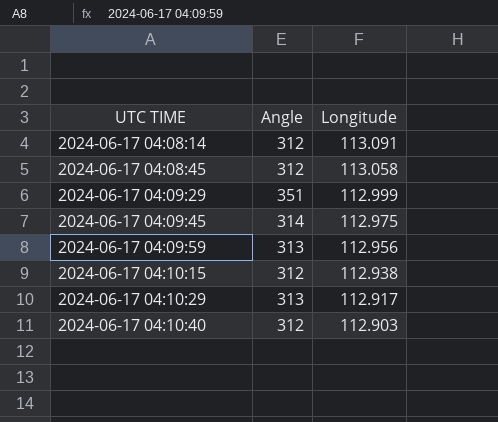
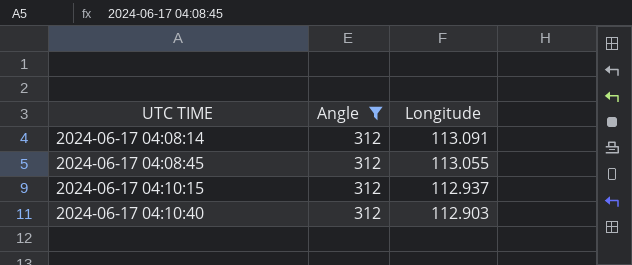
filter: none -> Angle = 312
2024-06-17 04:08:45 | Longitude: 113.058 -> 113.055
2024-06-17 04:10:15 | Longitude: 112.938 -> 112.937

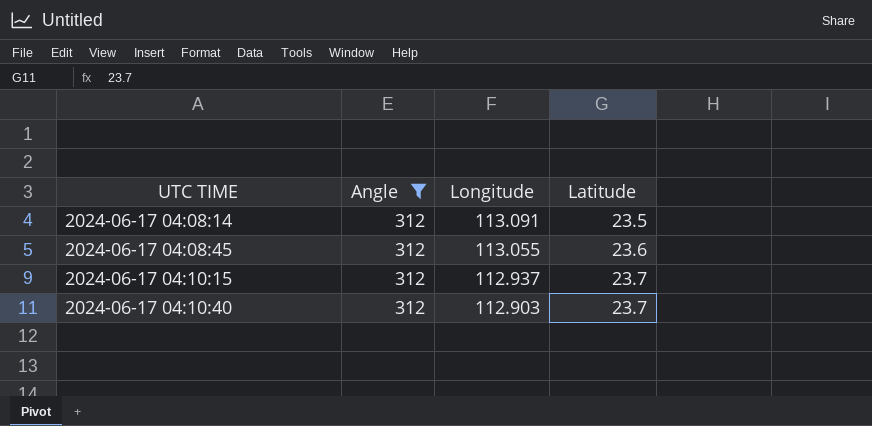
column Latitude | position: none -> 4

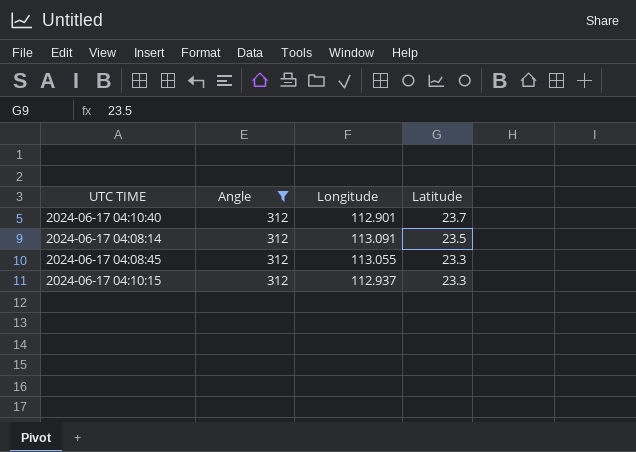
row order: UTC TIME ascending -> Latitude descending
2024-06-17 04:10:40 | Longitude: 112.903 -> 112.901
2024-06-17 04:08:45 | Latitude: 23.6 -> 23.3
2024-06-17 04:10:15 | Latitude: 23.7 -> 23.3

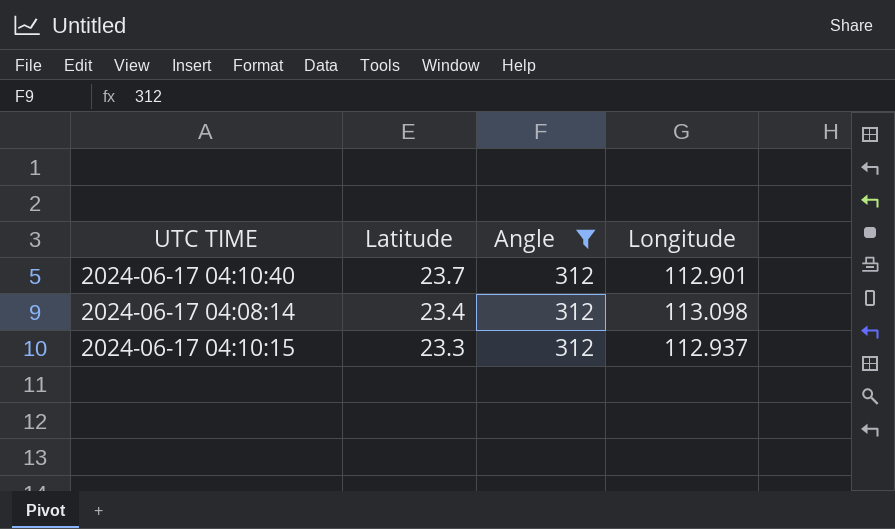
column Latitude | position: 4 -> 2
row 2024-06-17 04:08:45: 312 | 113.055 | 23.3 -> none
2024-06-17 04:08:14 | Latitude: 23.5 -> 23.4
2024-06-17 04:08:14 | Longitude: 113.091 -> 113.098

